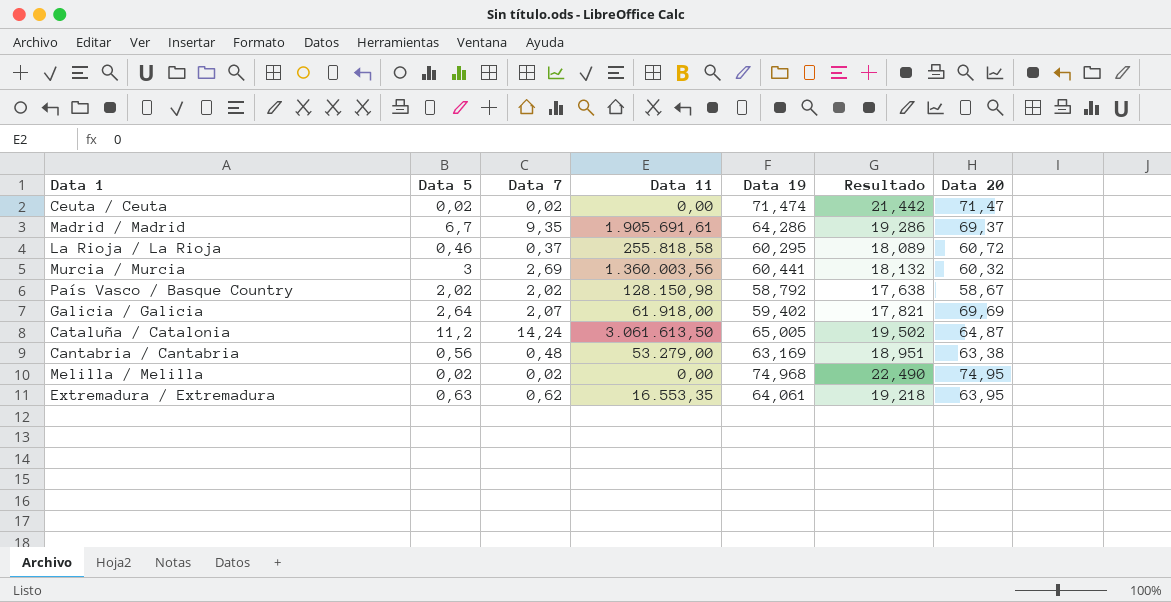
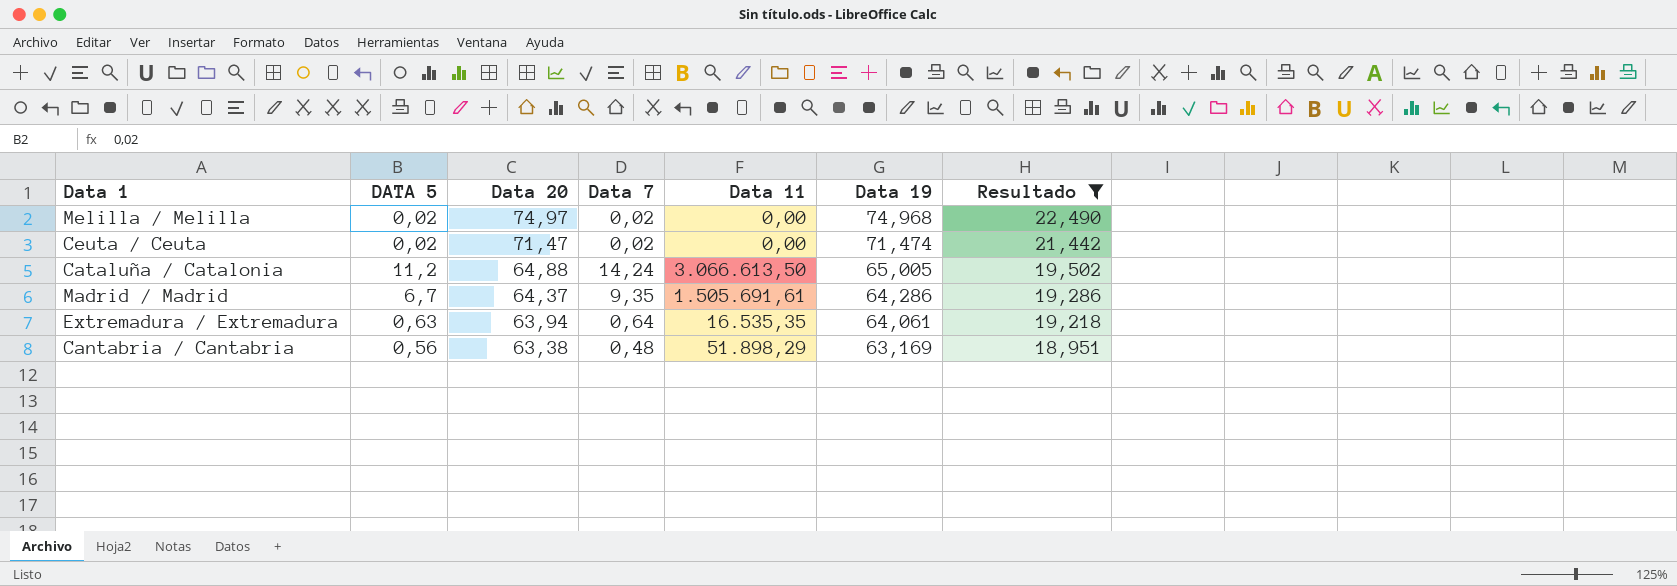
filter: none -> Resultado >= 18,951
row order: none -> Data 20 descending
column name: Data 5 -> DATA 5
column Data 20 | position: 7 -> 3
Melilla / Melilla | Data 20: 74,95 -> 74,97
Cataluña / Catalonia | Data 20: 64,87 -> 64,88
Cataluña / Catalonia | Data 11: 3.061.613,50 -> 3.066.613,50
Madrid / Madrid | Data 20: 69,37 -> 64,37
Madrid / Madrid | Data 11: 1.905.691,61 -> 1.505.691,61
Extremadura / Extremadura | Data 20: 63,95 -> 63,94
Extremadura / Extremadura | Data 7: 0,62 -> 0,64
Extremadura / Extremadura | Data 11: 16.553,35 -> 16.535,35
Cantabria / Cantabria | Data 11: 53.279,00 -> 51.898,29

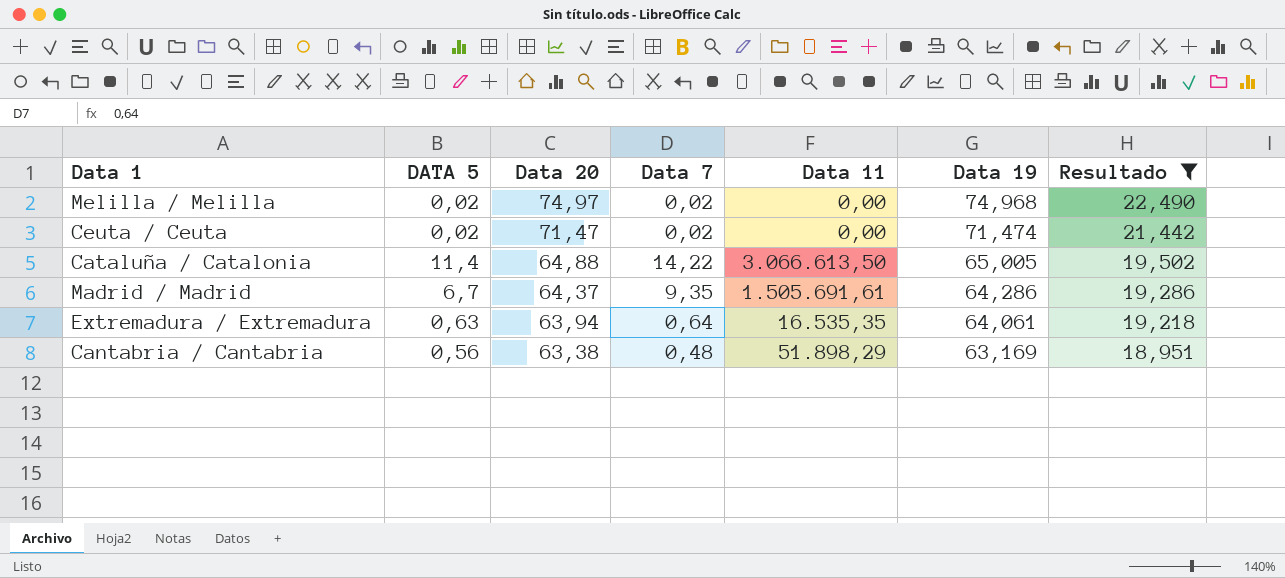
Cataluña / Catalonia | DATA 5: 11,2 -> 11,4
Cataluña / Catalonia | Data 7: 14,24 -> 14,22

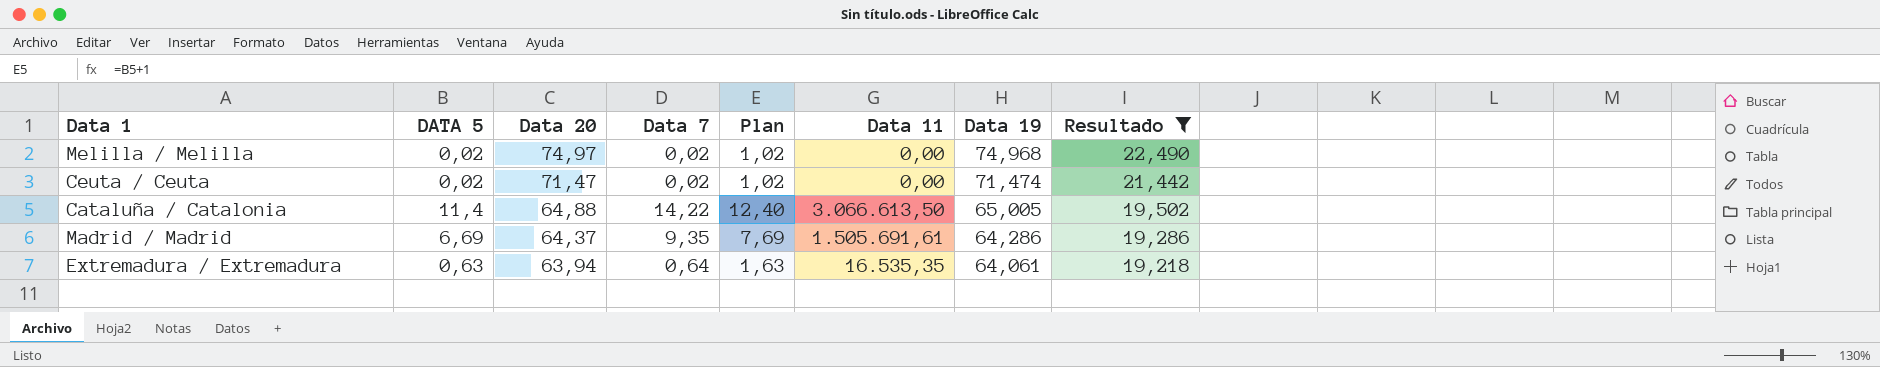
column Plan | formula: none -> [DATA 5] + 1
row Cantabria / Cantabria: 0,56 | 63,38 | 0,48 | 51.898,29 | 63,169 | 18,951 -> none
Madrid / Madrid | DATA 5: 6,7 -> 6,69

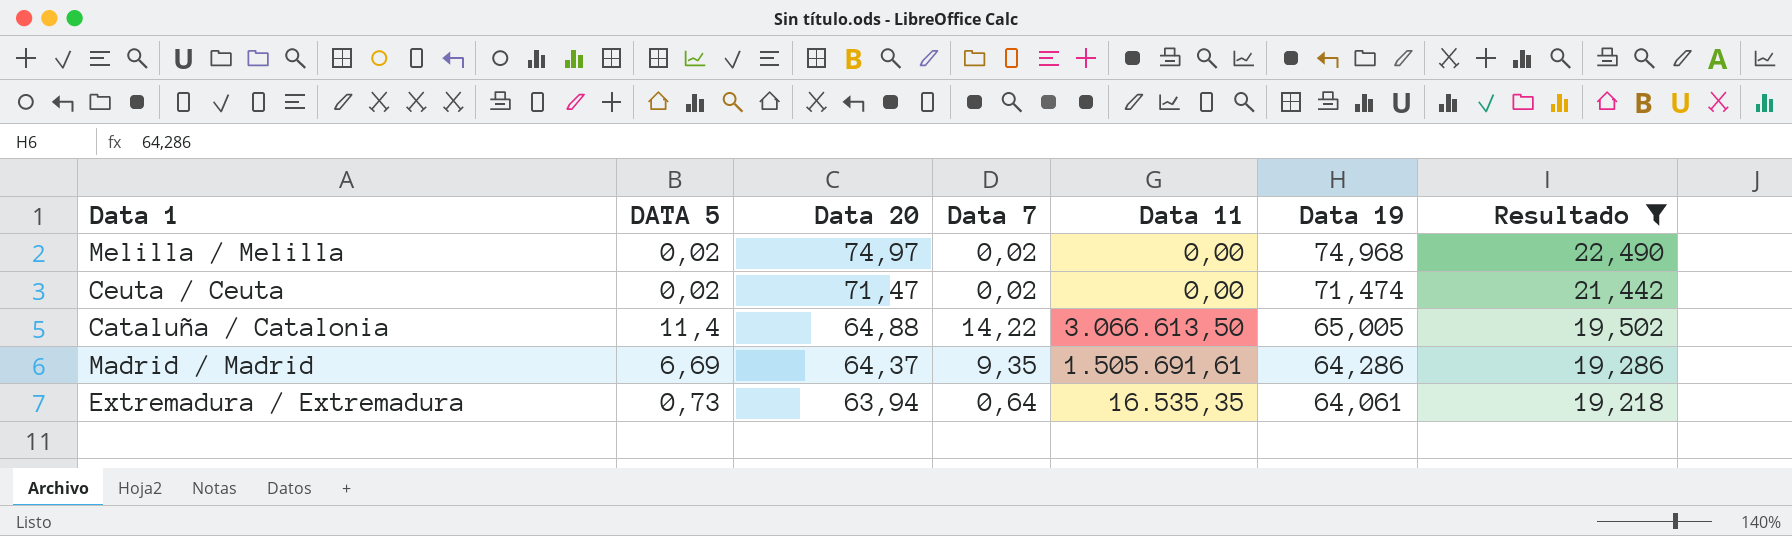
column Plan | formula: [DATA 5] + 1 -> none
Extremadura / Extremadura | DATA 5: 0,63 -> 0,73

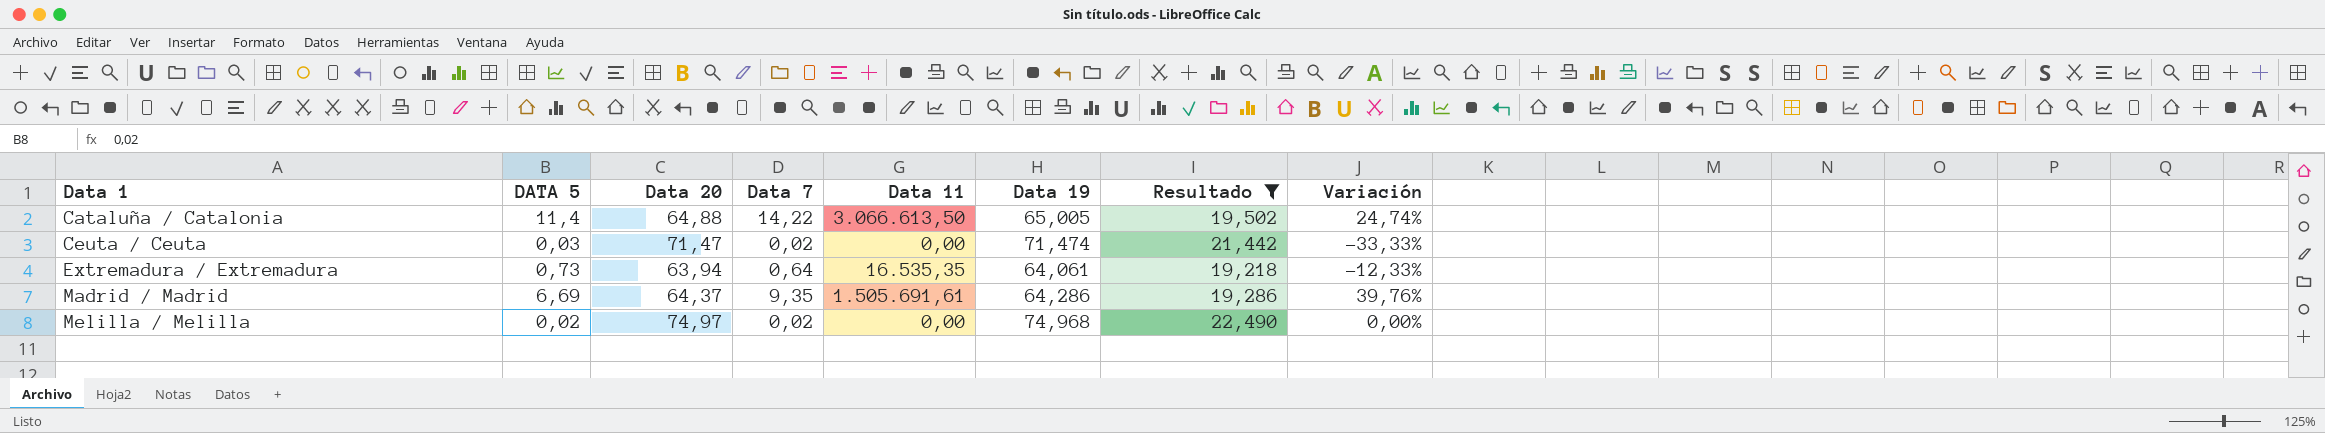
row order: Data 20 descending -> Data 1 ascending
column Variación | formula: none -> ([Data 7] - [DATA 5]) / [DATA 5]
Ceuta / Ceuta | DATA 5: 0,02 -> 0,03

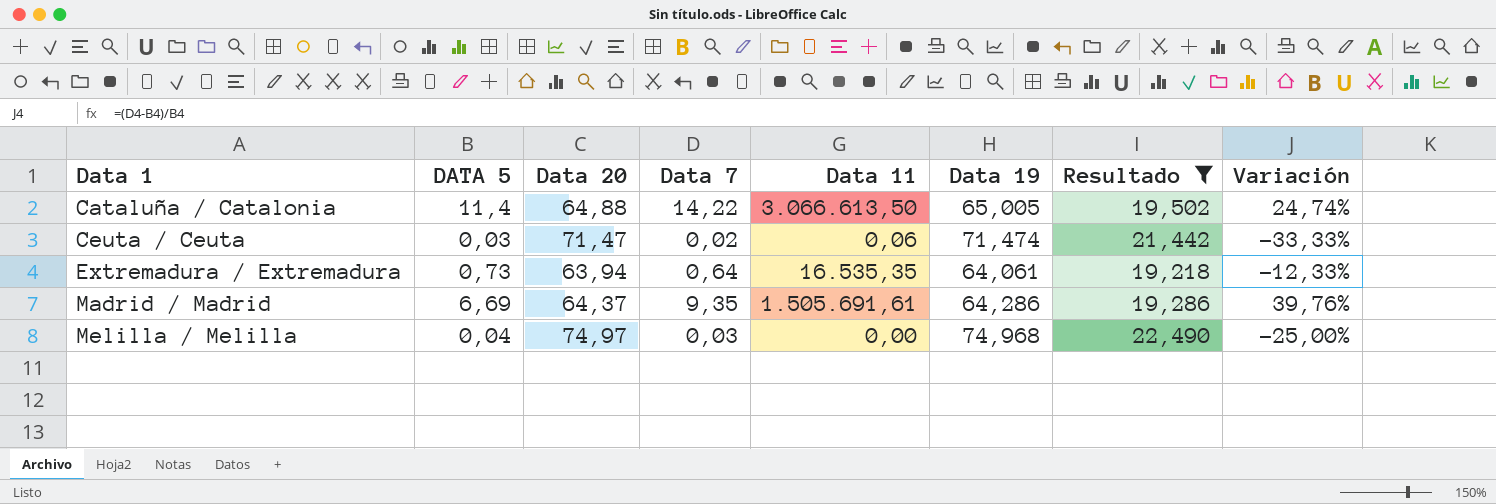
Ceuta / Ceuta | Data 11: 0,00 -> 0,06
Melilla / Melilla | DATA 5: 0,02 -> 0,04
Melilla / Melilla | Data 7: 0,02 -> 0,03
Melilla / Melilla | Variación: 0,00% -> -25,00%

